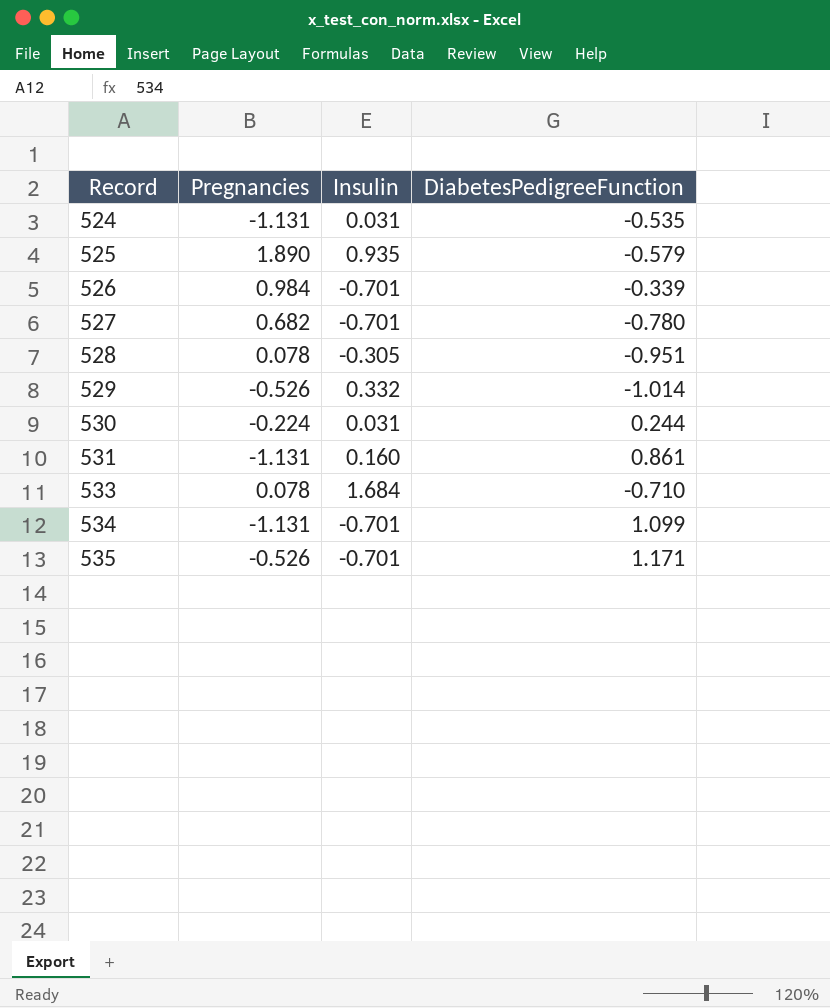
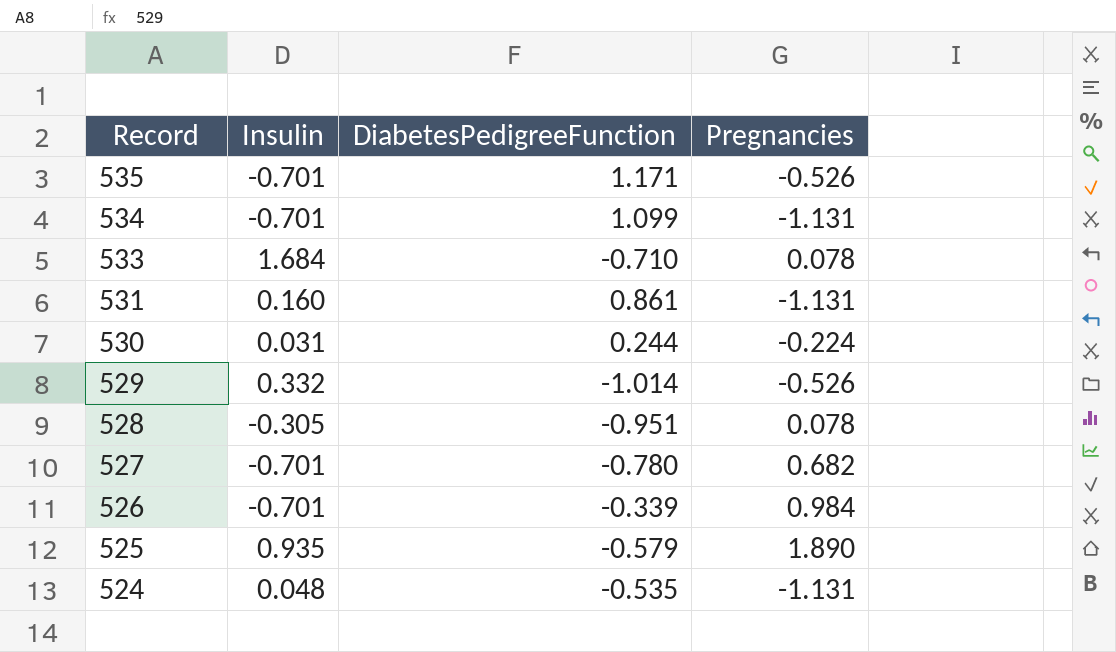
row order: Record ascending -> Record descending
column Pregnancies | position: 2 -> 4
524 | Insulin: 0.031 -> 0.048

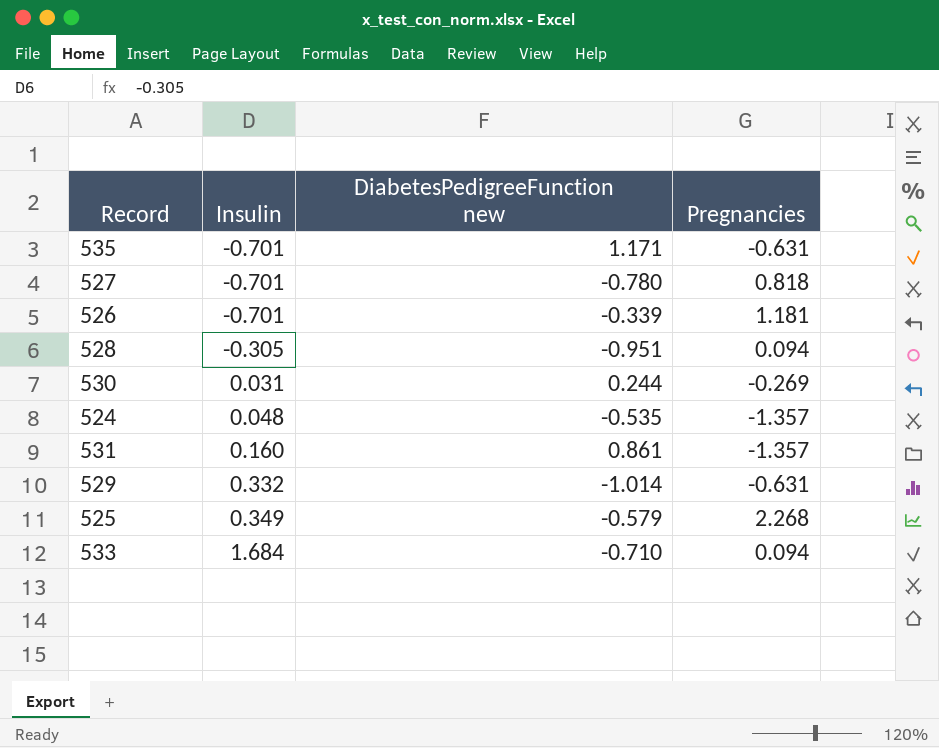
row order: Record descending -> Insulin ascending
column name: DiabetesPedigreeFunction -> DiabetesPedigreeFunction new
row 534: -0.701 | 1.099 | -1.131 -> none
535 | Pregnancies: -0.526 -> -0.631
527 | Pregnancies: 0.682 -> 0.818
526 | Pregnancies: 0.984 -> 1.181
528 | Pregnancies: 0.078 -> 0.094
530 | Pregnancies: -0.224 -> -0.269
524 | Pregnancies: -1.131 -> -1.357
531 | Pregnancies: -1.131 -> -1.357
529 | Pregnancies: -0.526 -> -0.631
525 | Insulin: 0.935 -> 0.349
525 | Pregnancies: 1.890 -> 2.268
533 | Pregnancies: 0.078 -> 0.094

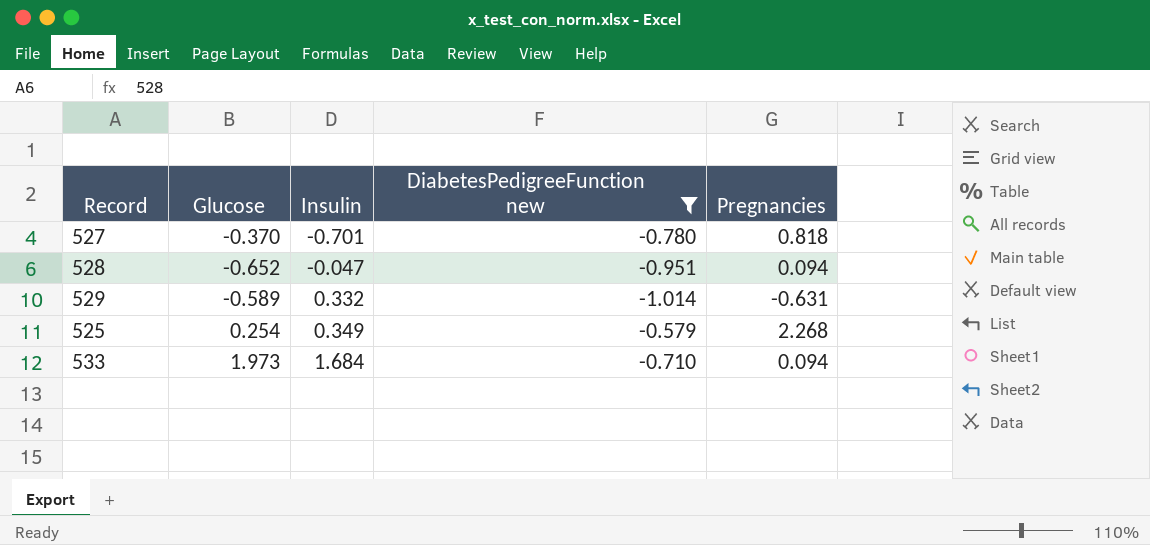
filter: none -> DiabetesPedigreeFunction new <= -0.579
column Glucose | position: none -> 2
528 | Insulin: -0.305 -> -0.047

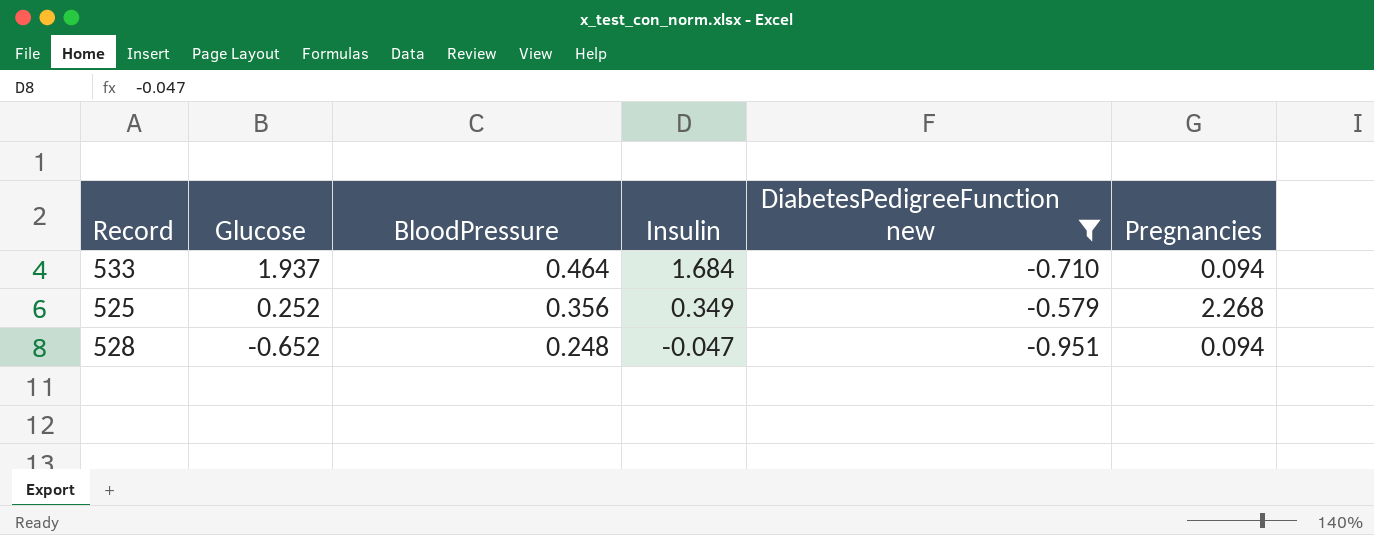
row order: Insulin ascending -> Glucose descending
column BloodPressure | position: none -> 3
row 527: -0.370 | -0.701 | -0.780 | 0.818 -> none
row 529: -0.589 | 0.332 | -1.014 | -0.631 -> none
533 | Glucose: 1.973 -> 1.937
525 | Glucose: 0.254 -> 0.252

